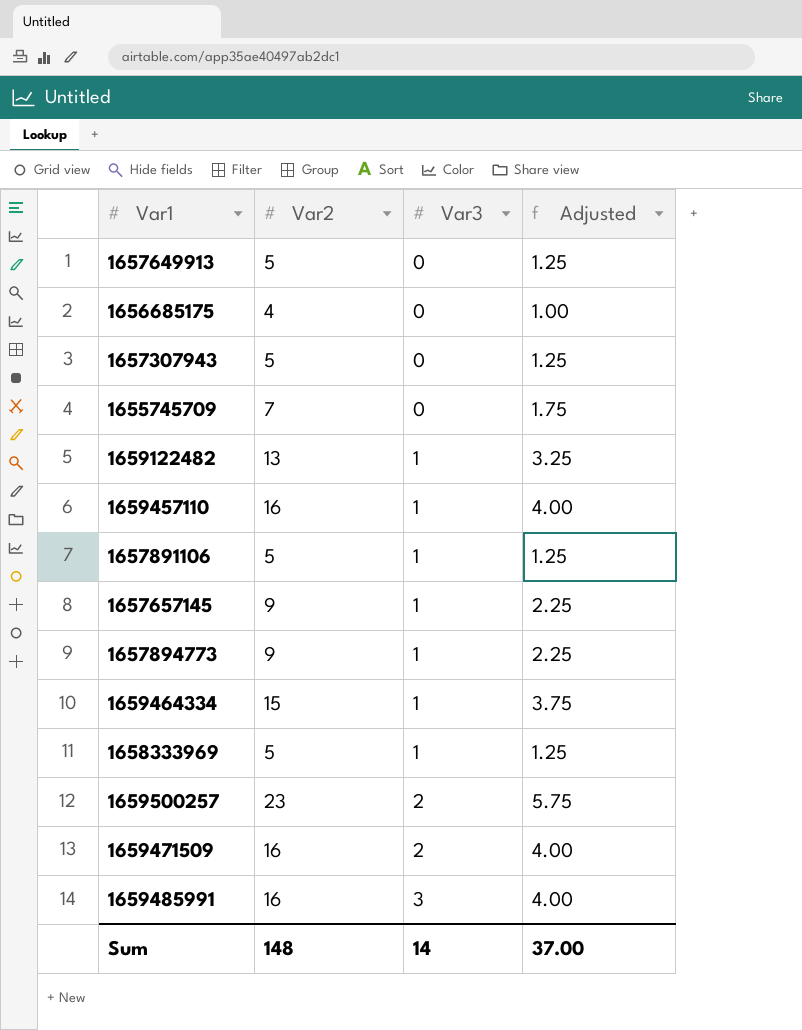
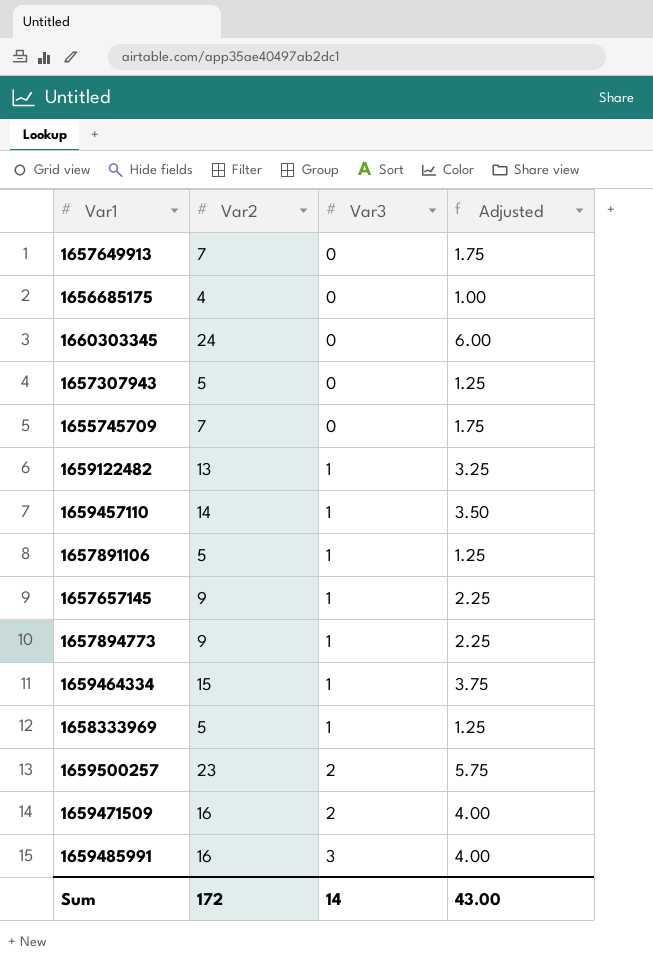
1657649913 | Var2: 5 -> 7
1657649913 | Adjusted: 1.25 -> 1.75
row 1660303345: none -> 24 | 0 | 6.00
1659457110 | Var2: 16 -> 14
1659457110 | Adjusted: 4.00 -> 3.50
Sum | Var2: 148 -> 172
Sum | Adjusted: 37.00 -> 43.00

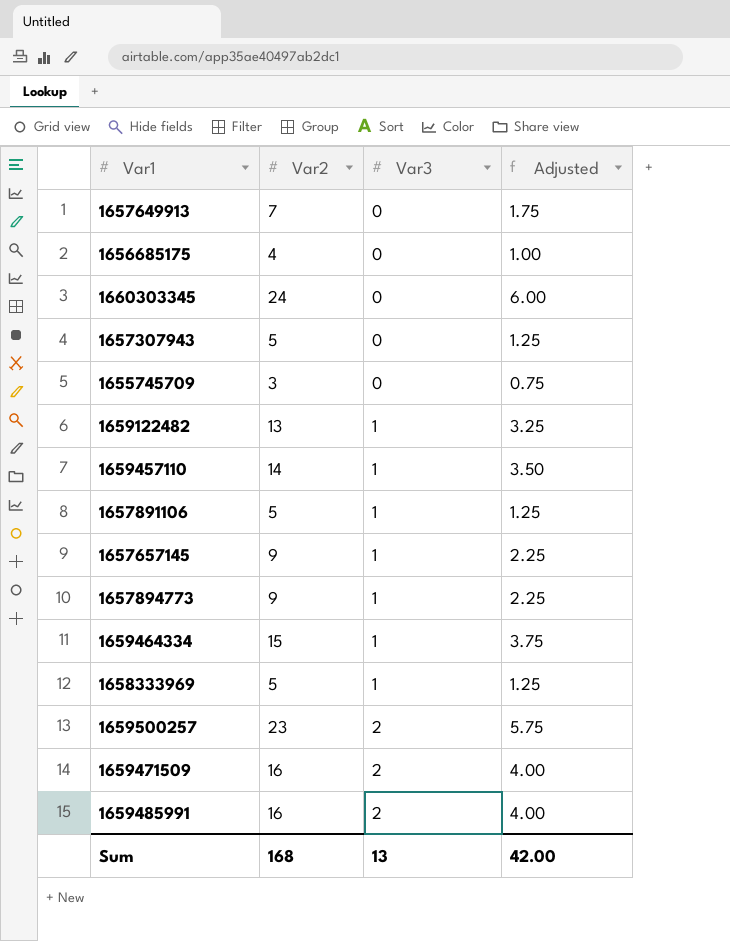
1655745709 | Var2: 7 -> 3
1655745709 | Adjusted: 1.75 -> 0.75
1659485991 | Var3: 3 -> 2
Sum | Var2: 172 -> 168
Sum | Var3: 14 -> 13
Sum | Adjusted: 43.00 -> 42.00

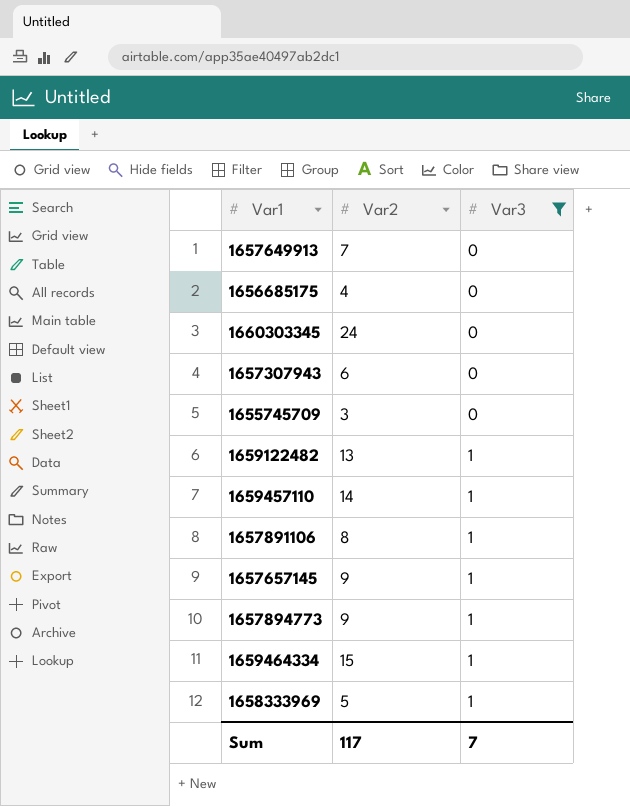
filter: none -> Var3 != 2
column Adjusted | formula: [Var2] * 0.25 -> none
1657307943 | Var2: 5 -> 6
1657891106 | Var2: 5 -> 8
Sum | Var2: 168 -> 117
Sum | Var3: 13 -> 7

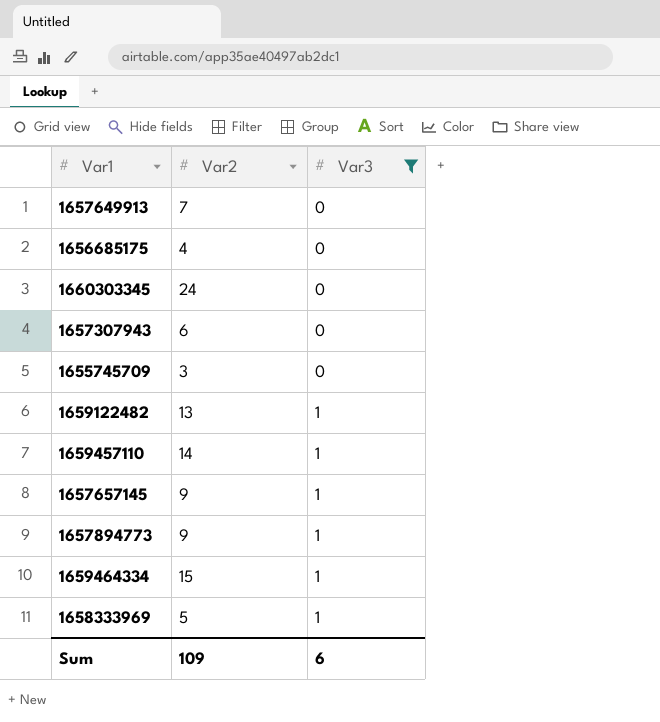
row 1657891106: 8 | 1 -> none
Sum | Var2: 117 -> 109
Sum | Var3: 7 -> 6

